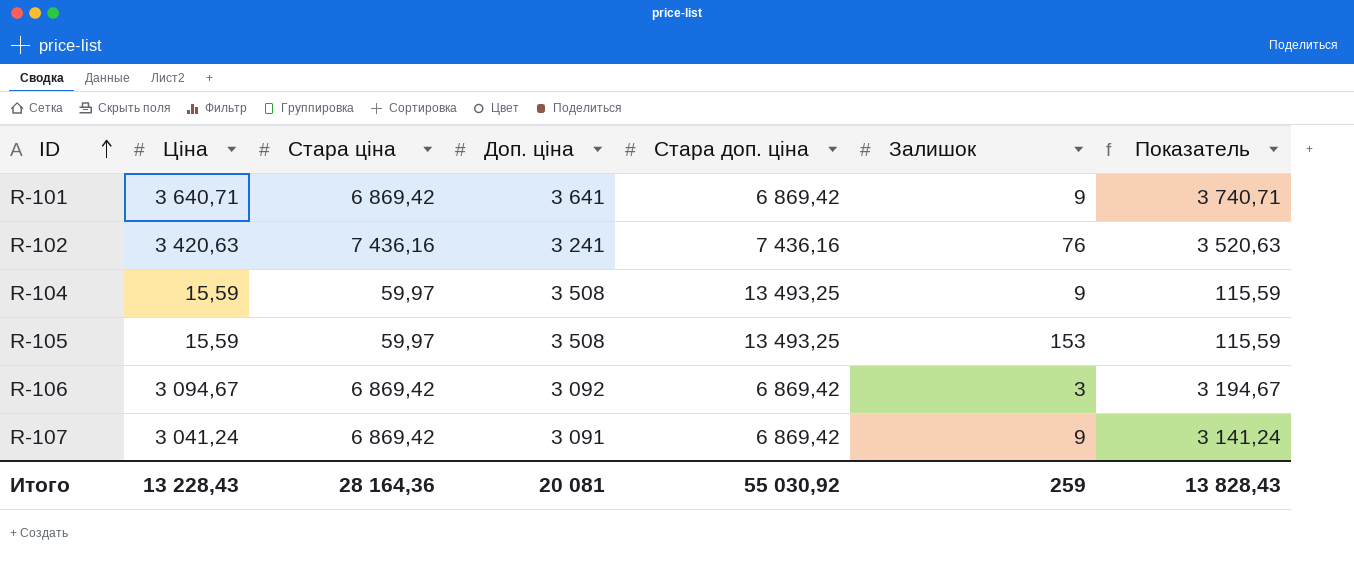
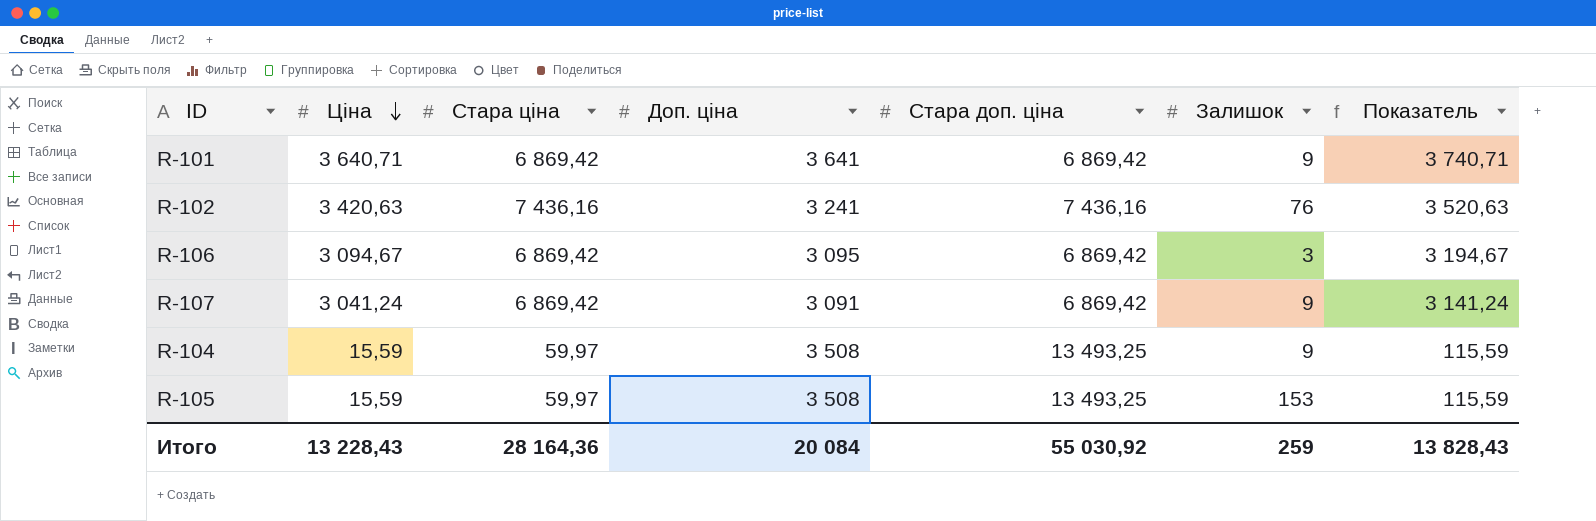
row order: ID ascending -> Ціна descending
R-106 | Доп. ціна: 3 092 -> 3 095
Итого | Доп. ціна: 20 081 -> 20 084

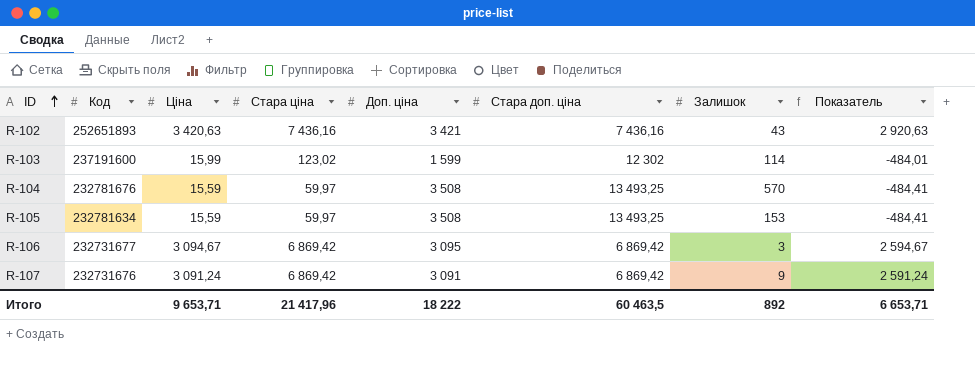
row order: Ціна descending -> ID ascending
column Код | position: none -> 2
column Показатель | formula: [Ціна] + 100 -> [Ціна] - 500
row R-101: 3 640,71 | 6 869,42 | 3 641 | 6 869,42 | 9 | 3 740,71 -> none
R-102 | Доп. ціна: 3 241 -> 3 421
R-102 | Залишок: 76 -> 43
row R-103: none -> 237191600 | 15,99 | 123,02 | 1 599 | 12 302 | 114 | -484,01
R-104 | Залишок: 9 -> 570
R-107 | Ціна: 3 041,24 -> 3 091,24
Итого | Ціна: 13 228,43 -> 9 653,71
Итого | Стара ціна: 28 164,36 -> 21 417,96
Итого | Доп. ціна: 20 084 -> 18 222
Итого | Стара доп. ціна: 55 030,92 -> 60 463,5
Итого | Залишок: 259 -> 892
Итого | Показатель: 13 828,43 -> 6 653,71

